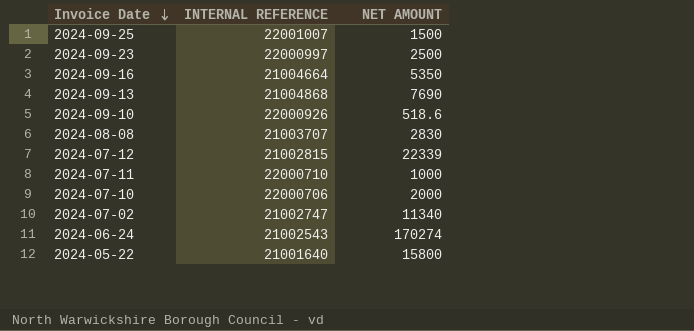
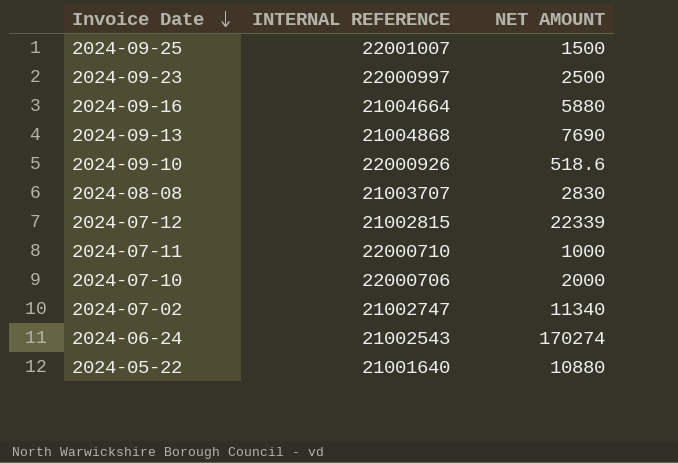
2024-09-16 | NET AMOUNT: 5350 -> 5880
2024-05-22 | NET AMOUNT: 15800 -> 10880

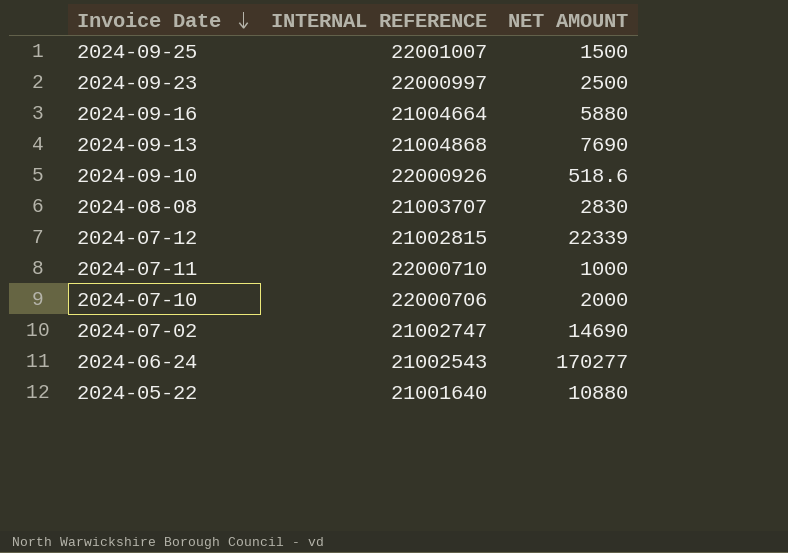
2024-07-02 | NET AMOUNT: 11340 -> 14690
2024-06-24 | NET AMOUNT: 170274 -> 170277

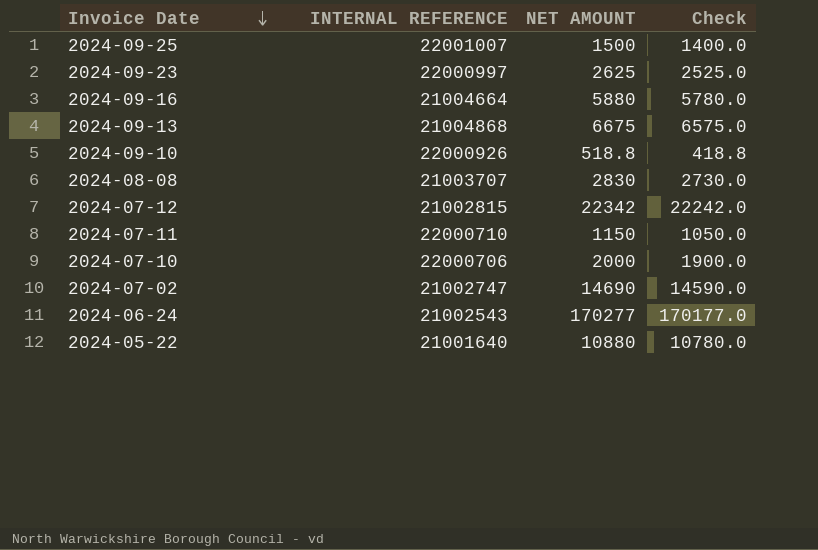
column Check | formula: none -> [NET AMOUNT] - 100
2024-09-23 | NET AMOUNT: 2500 -> 2625
2024-09-13 | NET AMOUNT: 7690 -> 6675
2024-09-10 | NET AMOUNT: 518.6 -> 518.8
2024-07-12 | NET AMOUNT: 22339 -> 22342
2024-07-11 | NET AMOUNT: 1000 -> 1150

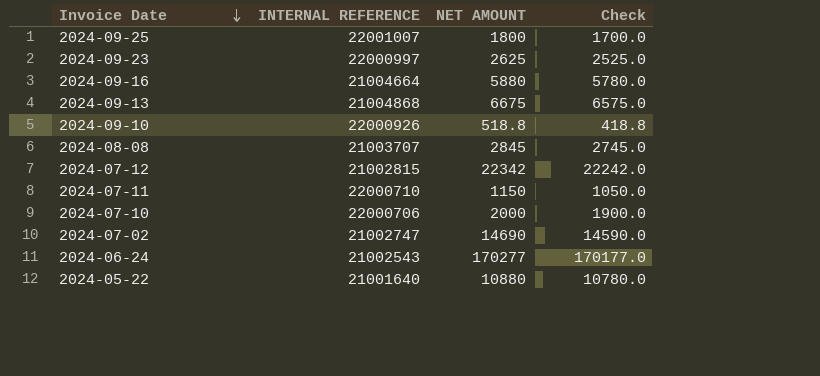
2024-09-25 | NET AMOUNT: 1500 -> 1800
2024-09-25 | Check: 1400.0 -> 1700.0
2024-08-08 | NET AMOUNT: 2830 -> 2845
2024-08-08 | Check: 2730.0 -> 2745.0

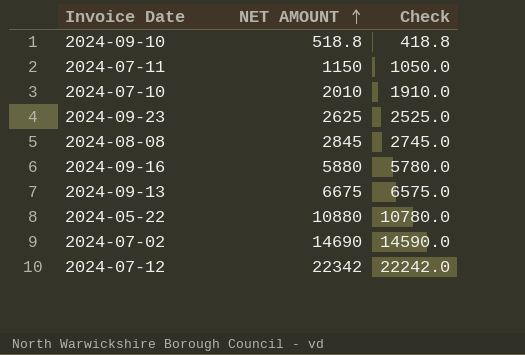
row order: Invoice Date descending -> NET AMOUNT ascending
column INTERNAL REFERENCE | position: 2 -> none
row 2024-09-25: 22001007 | 1800 | 1700.0 -> none
row 2024-06-24: 21002543 | 170277 | 170177.0 -> none
2024-07-10 | NET AMOUNT: 2000 -> 2010
2024-07-10 | Check: 1900.0 -> 1910.0

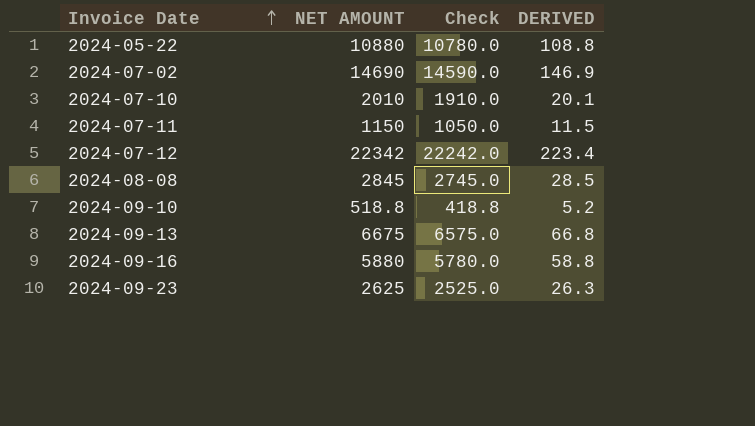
row order: NET AMOUNT ascending -> Invoice Date ascending
column DERIVED | formula: none -> [NET AMOUNT] * 0.01

